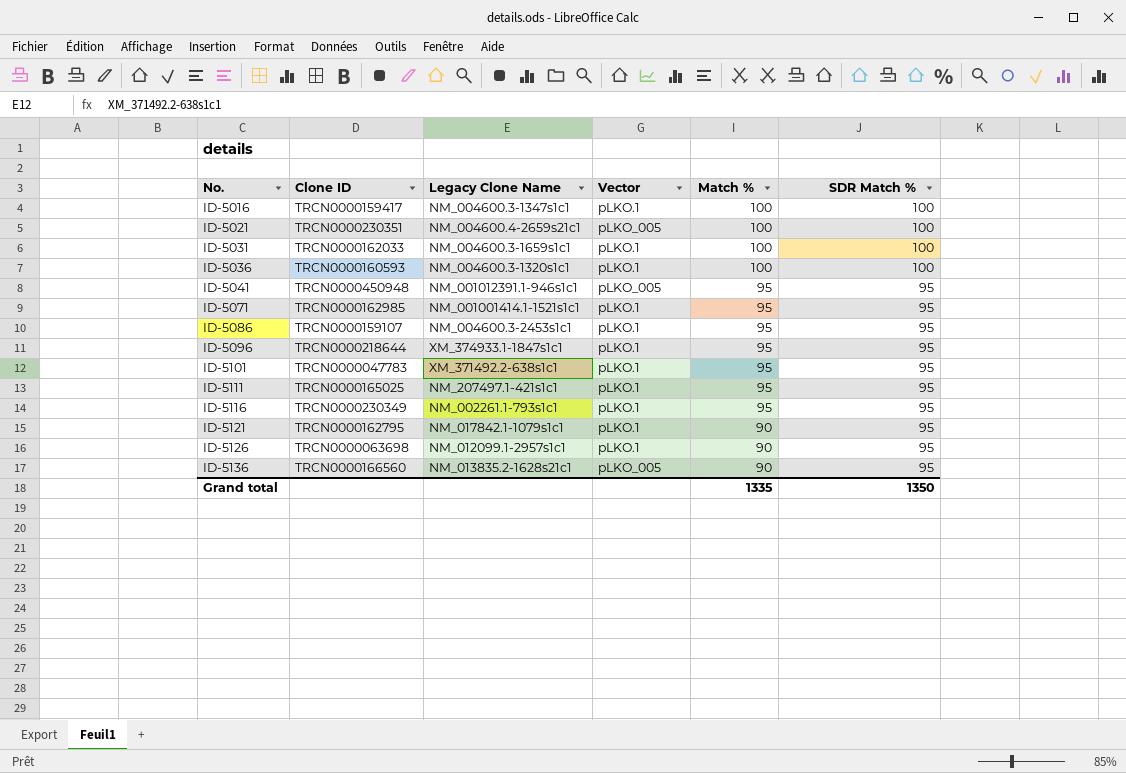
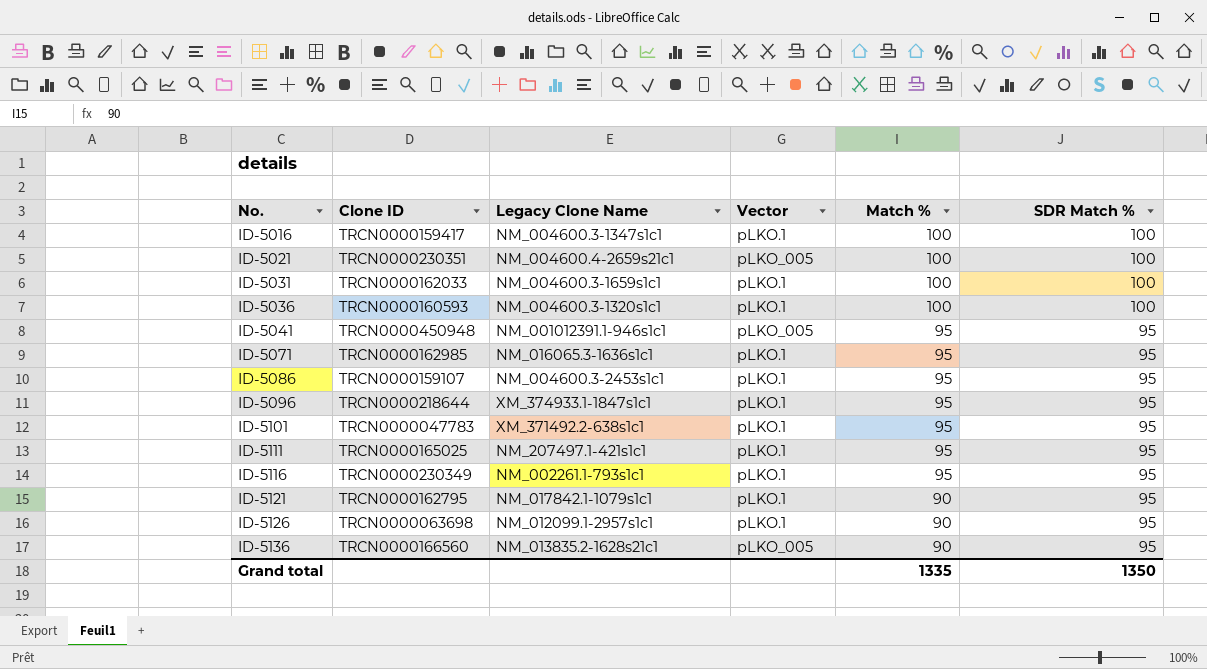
ID-5071 | Legacy Clone Name: NM_001001414.1-1521s1c1 -> NM_016065.3-1636s1c1

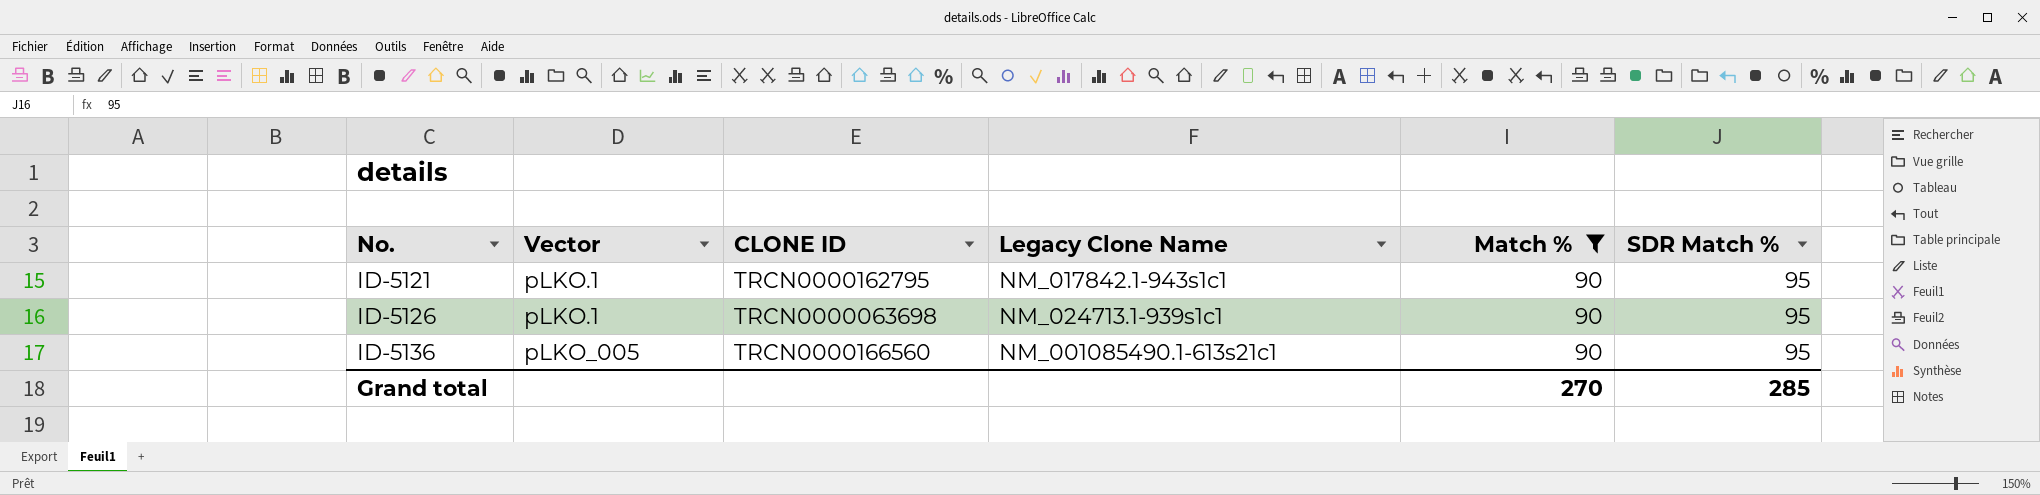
filter: none -> Match % = 90
column Vector | position: 4 -> 2
column name: Clone ID -> CLONE ID
ID-5121 | Legacy Clone Name: NM_017842.1-1079s1c1 -> NM_017842.1-943s1c1
ID-5126 | Legacy Clone Name: NM_012099.1-2957s1c1 -> NM_024713.1-939s1c1
ID-5136 | Legacy Clone Name: NM_013835.2-1628s21c1 -> NM_001085490.1-613s21c1
Grand total | Match %: 1335 -> 270
Grand total | SDR Match %: 1350 -> 285

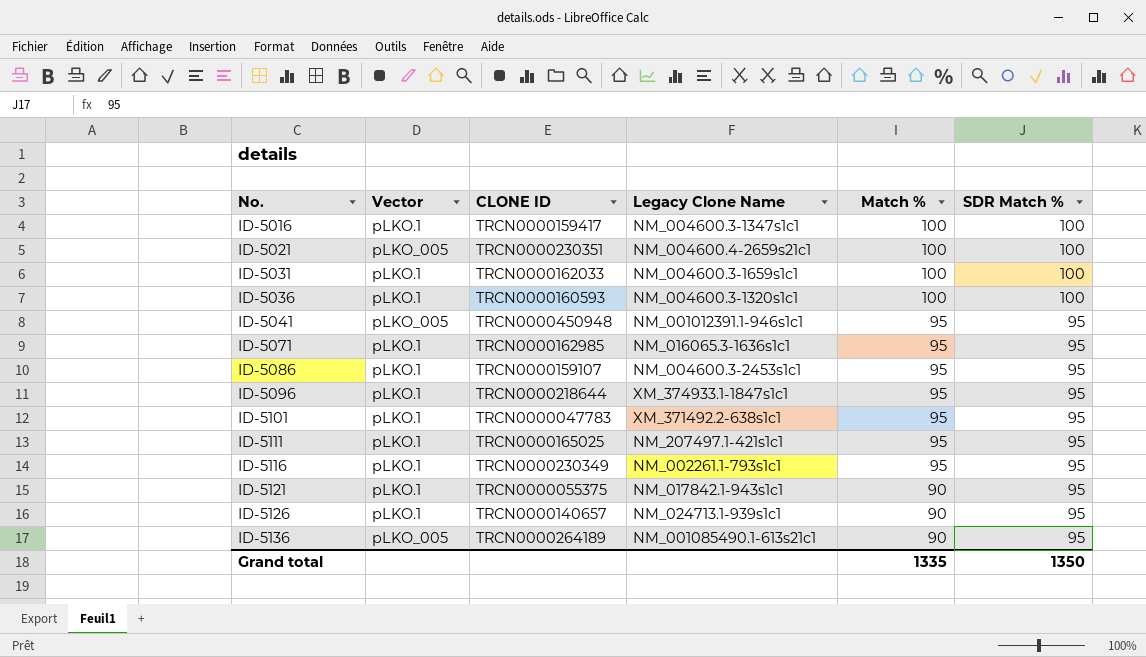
filter: Match % = 90 -> none
ID-5121 | CLONE ID: TRCN0000162795 -> TRCN0000055375
ID-5126 | CLONE ID: TRCN0000063698 -> TRCN0000140657
ID-5136 | CLONE ID: TRCN0000166560 -> TRCN0000264189
Grand total | Match %: 270 -> 1335
Grand total | SDR Match %: 285 -> 1350

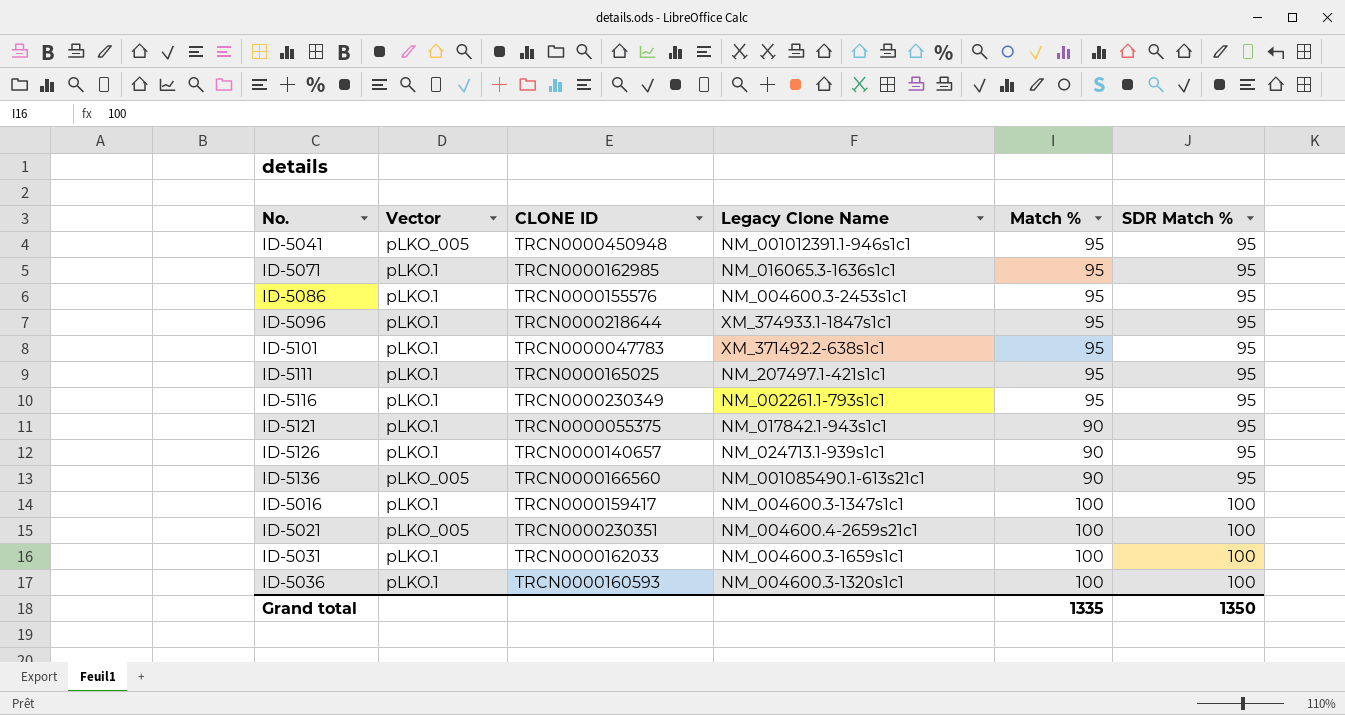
row order: No. ascending -> SDR Match % ascending
ID-5086 | CLONE ID: TRCN0000159107 -> TRCN0000155576
ID-5136 | CLONE ID: TRCN0000264189 -> TRCN0000166560

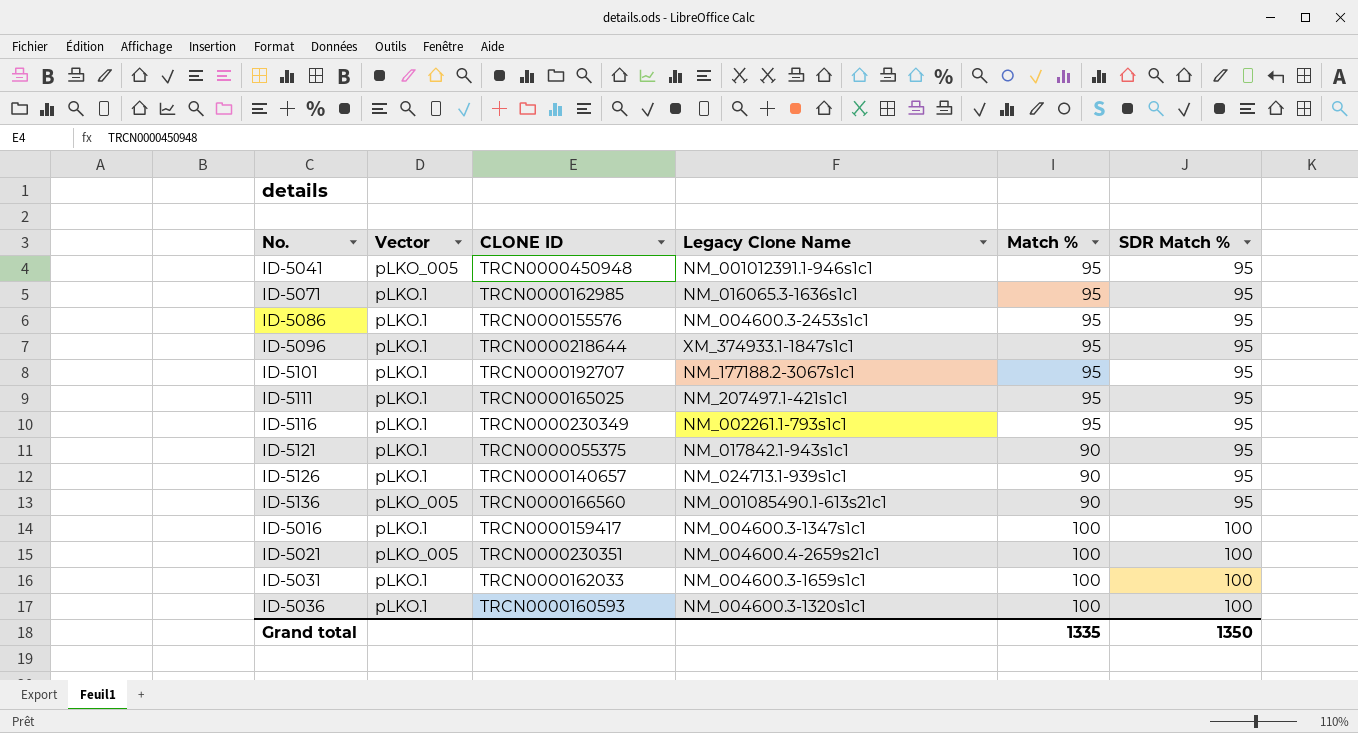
ID-5101 | CLONE ID: TRCN0000047783 -> TRCN0000192707
ID-5101 | Legacy Clone Name: XM_371492.2-638s1c1 -> NM_177188.2-3067s1c1

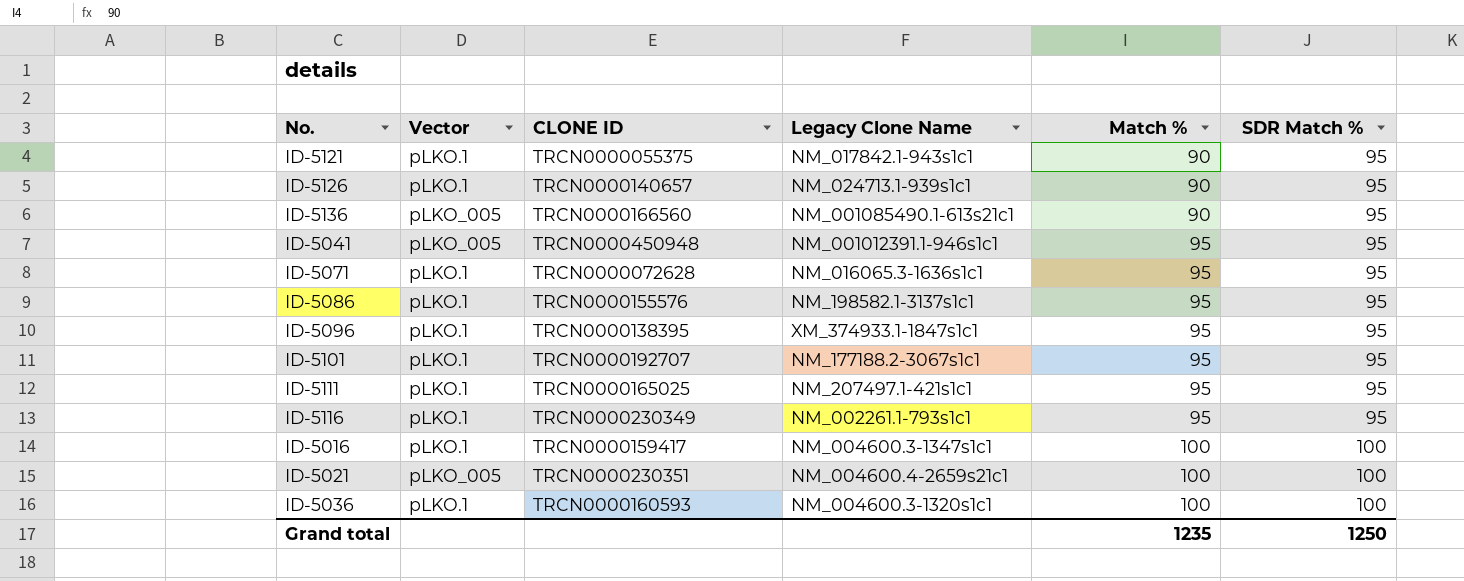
row order: SDR Match % ascending -> Match % ascending
row ID-5031: pLKO.1 | TRCN0000162033 | NM_004600.3-1659s1c1 | 100 | 100 -> none
ID-5071 | CLONE ID: TRCN0000162985 -> TRCN0000072628
ID-5086 | Legacy Clone Name: NM_004600.3-2453s1c1 -> NM_198582.1-3137s1c1
ID-5096 | CLONE ID: TRCN0000218644 -> TRCN0000138395
Grand total | Match %: 1335 -> 1235
Grand total | SDR Match %: 1350 -> 1250

